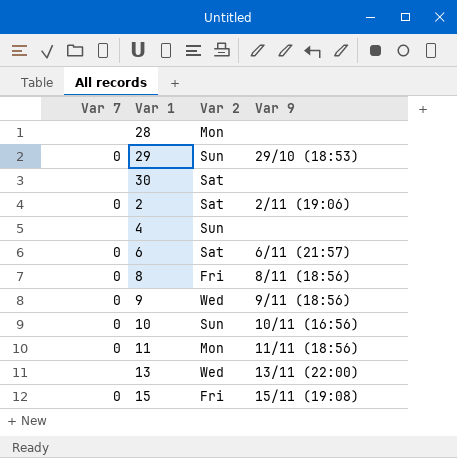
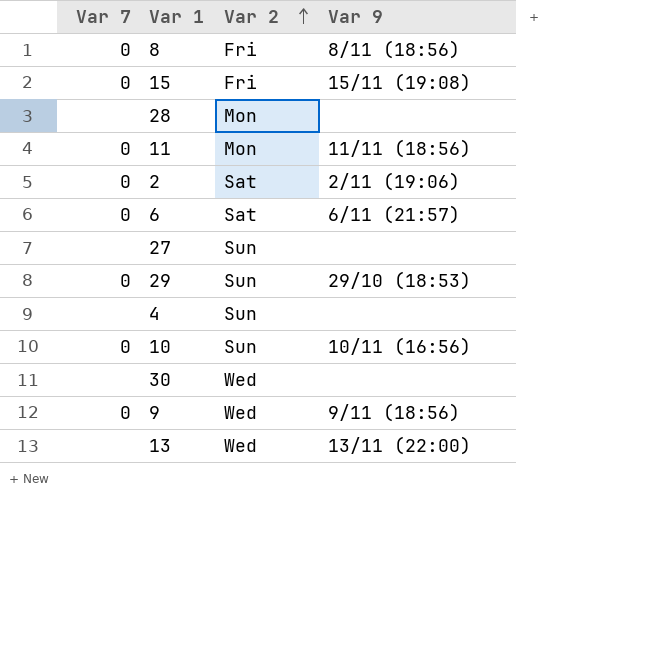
row order: none -> Var 2 ascending
row 27: none -> none | Sun | none
30 | Var 2: Sat -> Wed

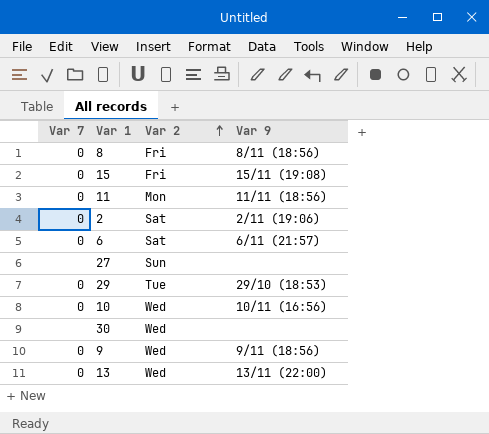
row 28: none | Mon | none -> none
row 4: none | Sun | none -> none
29 | Var 2: Sun -> Tue
10 | Var 2: Sun -> Wed
13 | Var 7: none -> 0

